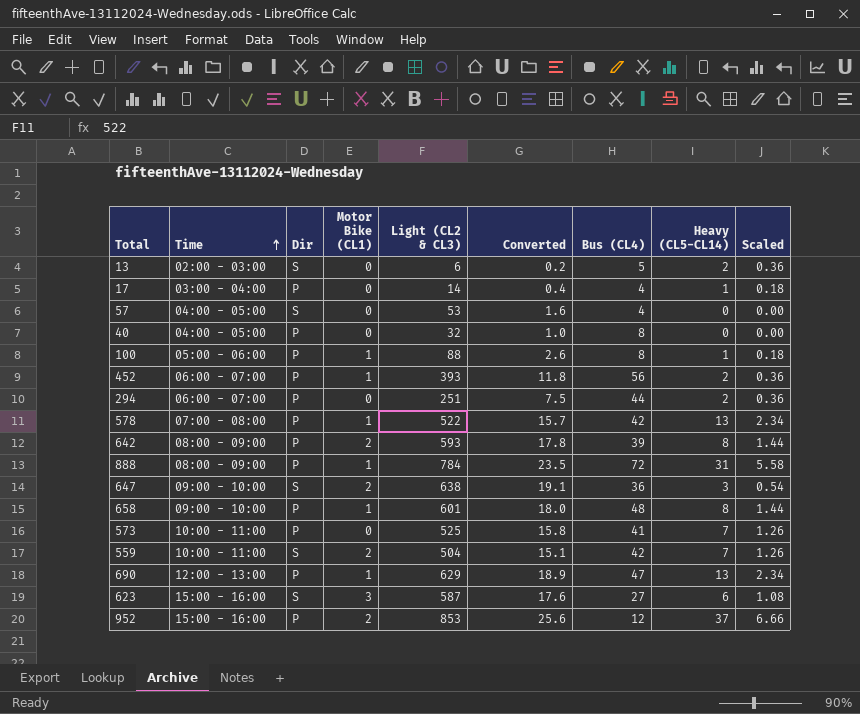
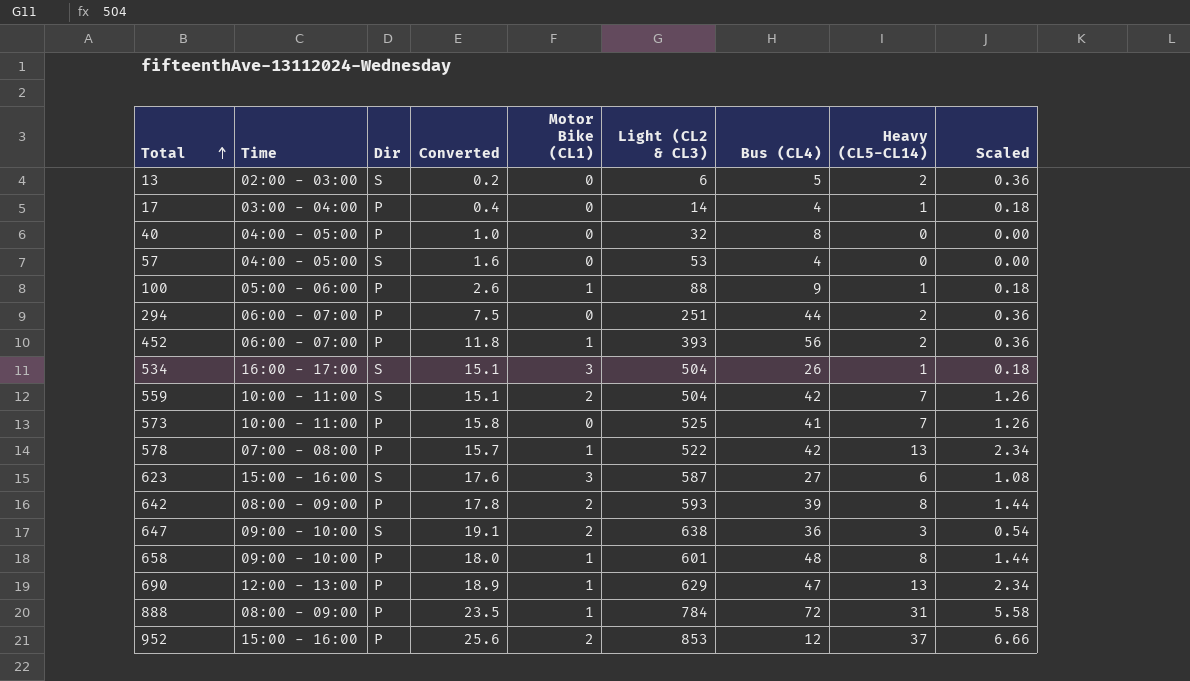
row order: Time ascending -> Total ascending
column Converted | position: 6 -> 4
100 | Bus (CL4): 8 -> 9
row 534: none -> 16:00 - 17:00 | S | 15.1 | 3 | 504 | 26 | 1 | 0.18

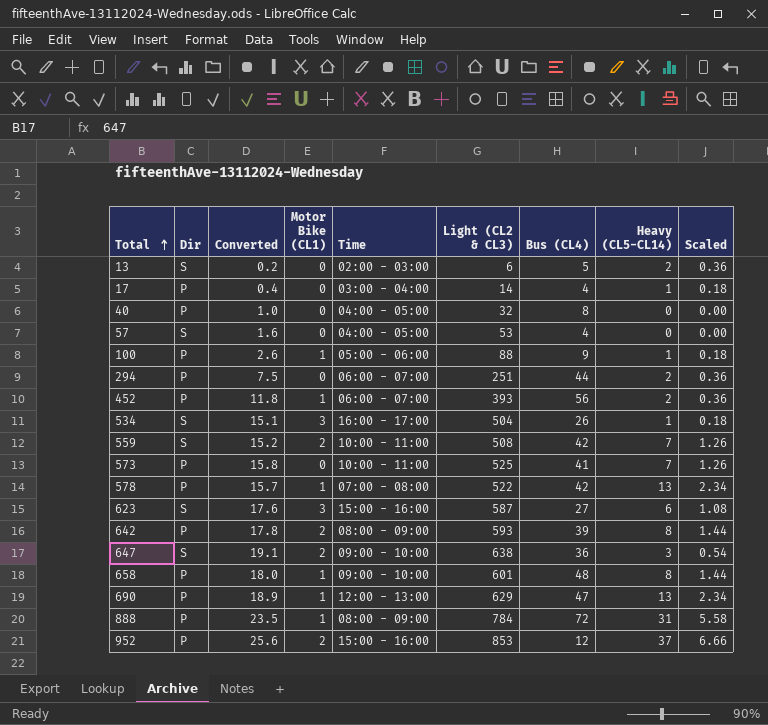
column Time | position: 2 -> 5
559 | Converted: 15.1 -> 15.2
559 | Light (CL2 & CL3): 504 -> 508

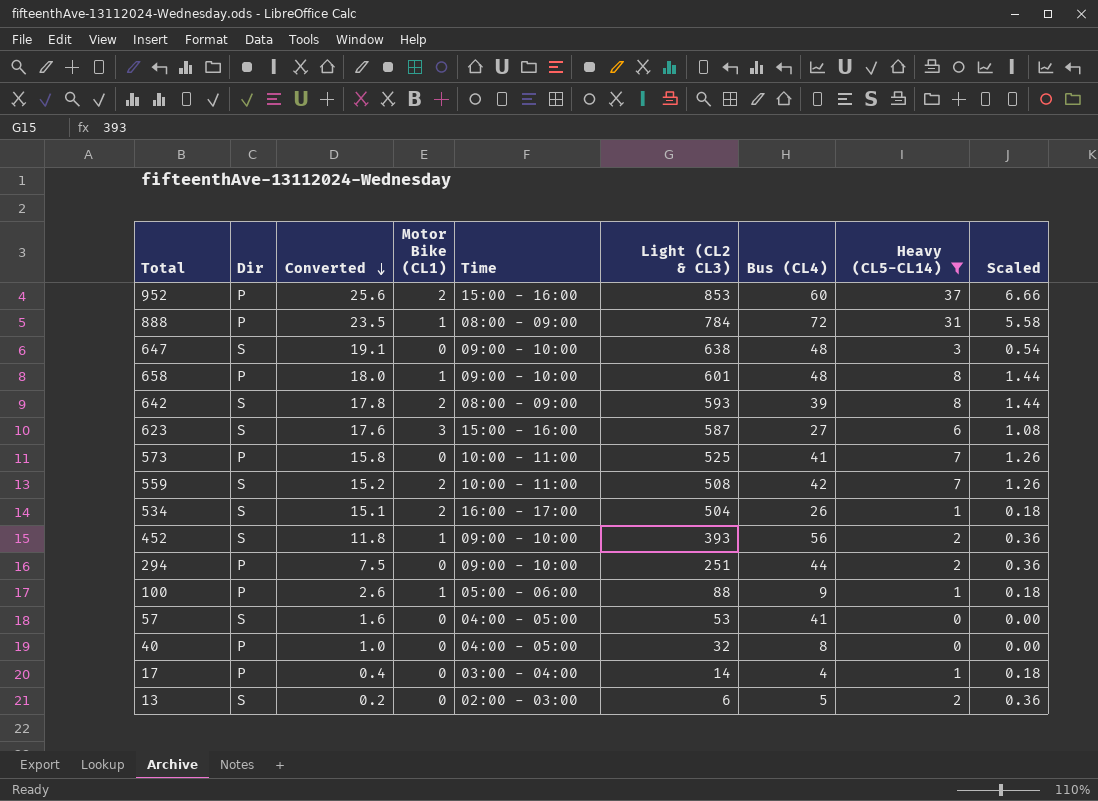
filter: none -> Heavy (CL5-CL14) != 13
row order: Total ascending -> Converted descending
952 | Bus (CL4): 12 -> 60
647 | Motor Bike (CL1): 2 -> 0
647 | Bus (CL4): 36 -> 48
642 | Dir: P -> S
534 | Motor Bike (CL1): 3 -> 2
452 | Dir: P -> S
452 | Time: 06:00 - 07:00 -> 09:00 - 10:00
294 | Time: 06:00 - 07:00 -> 09:00 - 10:00
57 | Bus (CL4): 4 -> 41

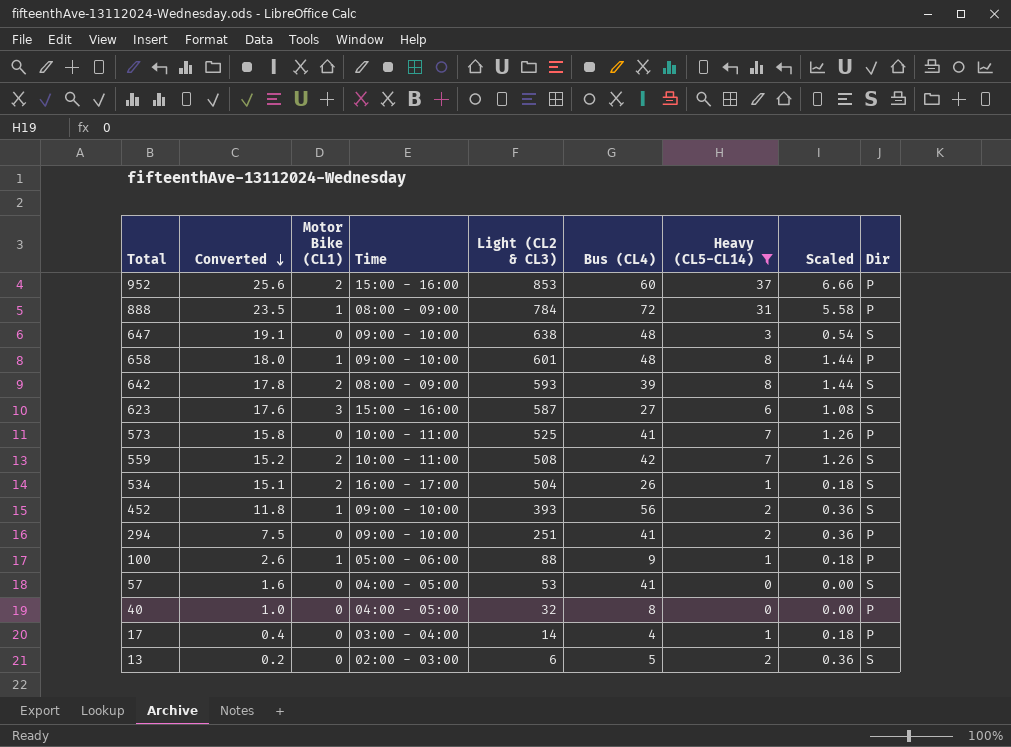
column Dir | position: 2 -> 9
294 | Bus (CL4): 44 -> 41

